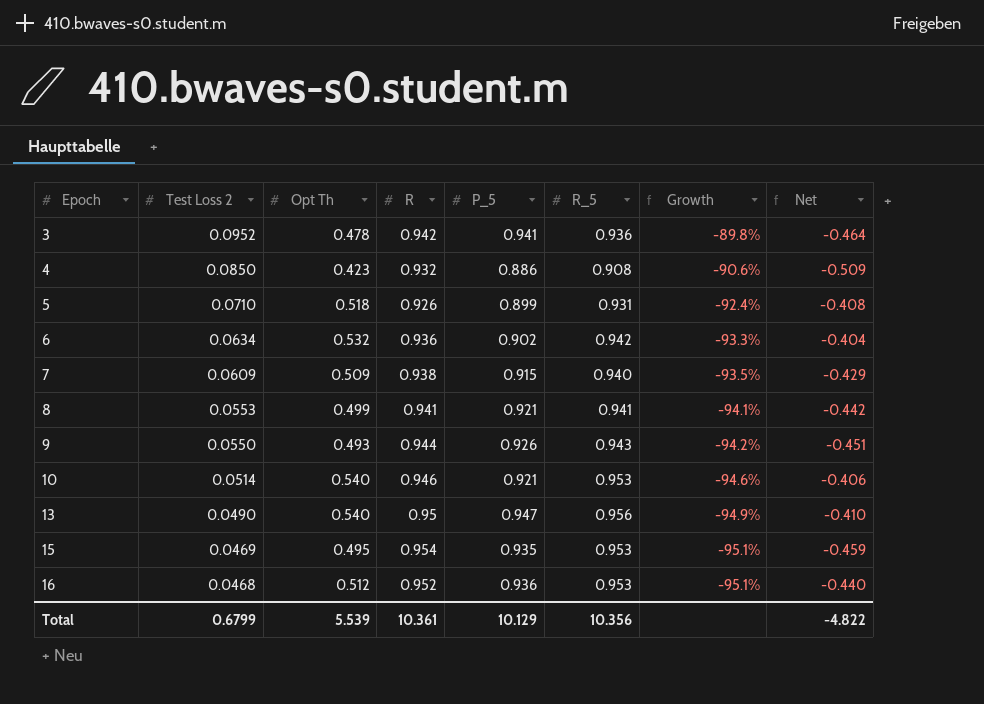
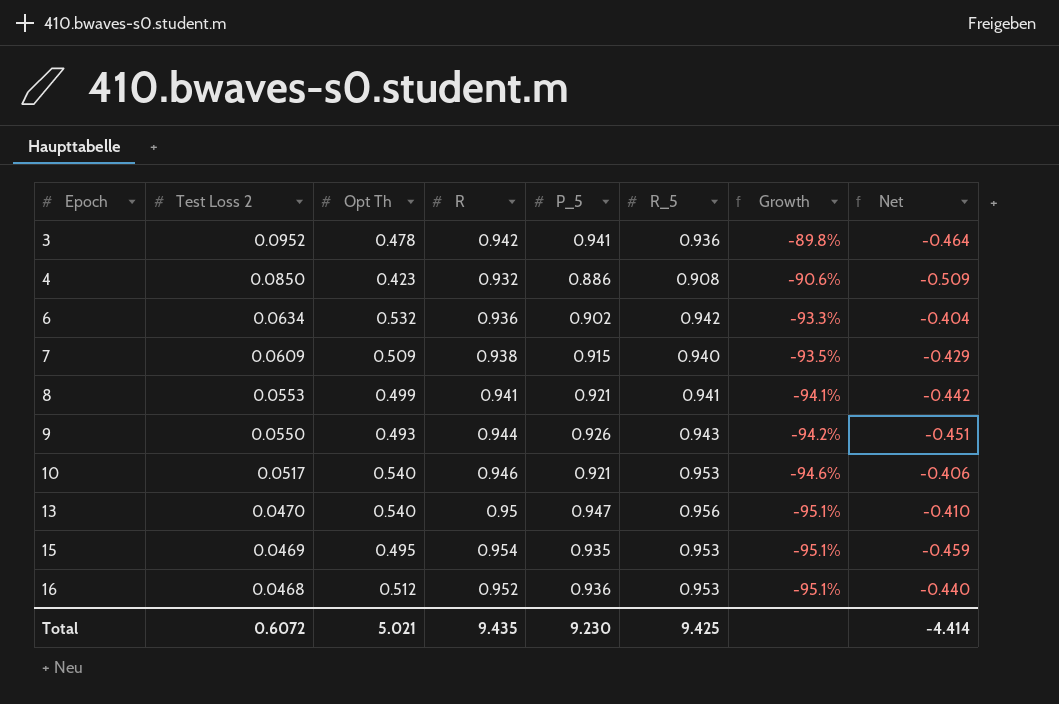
row 5: 0.0710 | 0.518 | 0.926 | 0.899 | 0.931 | -92.4% | -0.408 -> none
10 | Test Loss 2: 0.0514 -> 0.0517
13 | Test Loss 2: 0.0490 -> 0.0470
13 | Growth: -94.9% -> -95.1%
Total | Test Loss 2: 0.6799 -> 0.6072
Total | Opt Th: 5.539 -> 5.021
Total | R: 10.361 -> 9.435
Total | P_5: 10.129 -> 9.230
Total | R_5: 10.356 -> 9.425
Total | Net: -4.822 -> -4.414

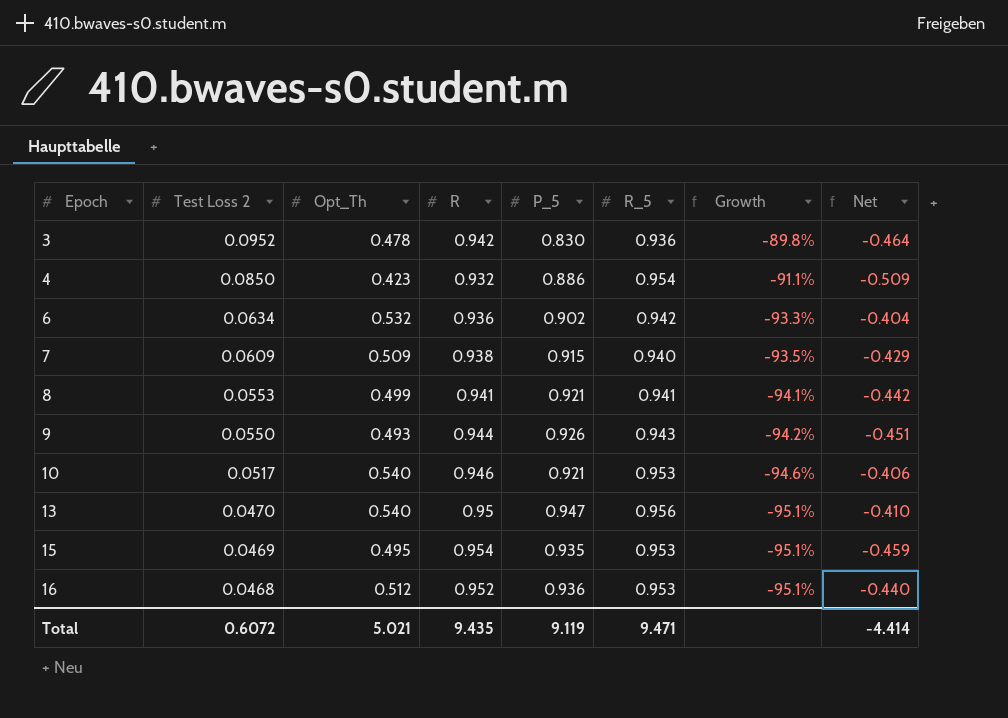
column name: Opt Th -> Opt_Th
3 | P_5: 0.941 -> 0.830
4 | R_5: 0.908 -> 0.954
4 | Growth: -90.6% -> -91.1%
Total | P_5: 9.230 -> 9.119
Total | R_5: 9.425 -> 9.471

